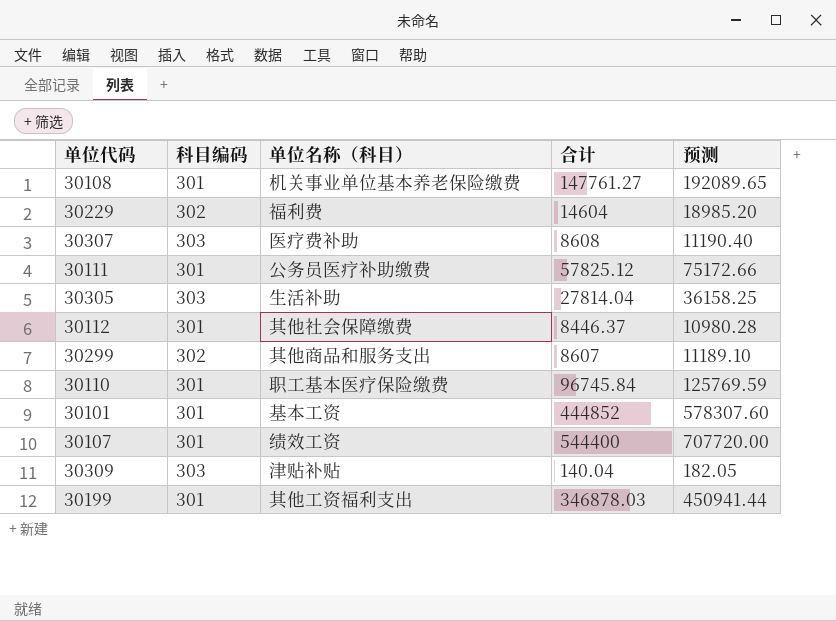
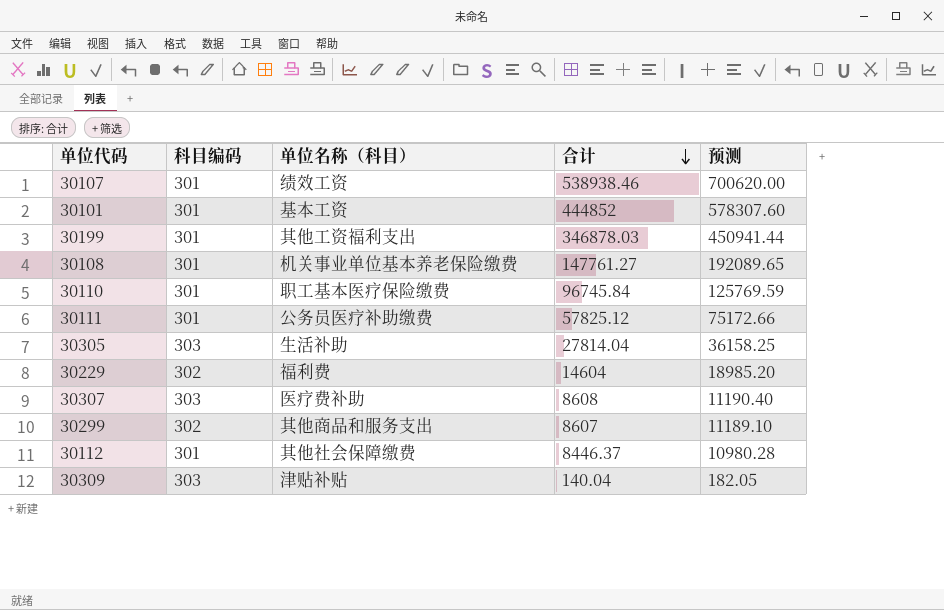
row order: none -> 合计 descending
30107 | 合计: 544400 -> 538938.46
30107 | 预测: 707720.00 -> 700620.00

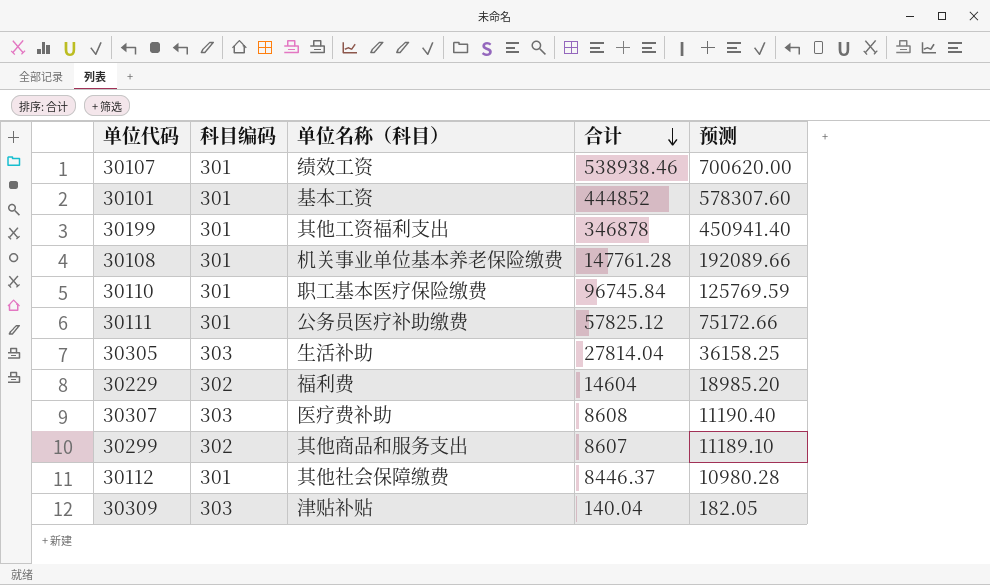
30199 | 合计: 346878.03 -> 346878
30199 | 预测: 450941.44 -> 450941.40
30108 | 合计: 147761.27 -> 147761.28
30108 | 预测: 192089.65 -> 192089.66

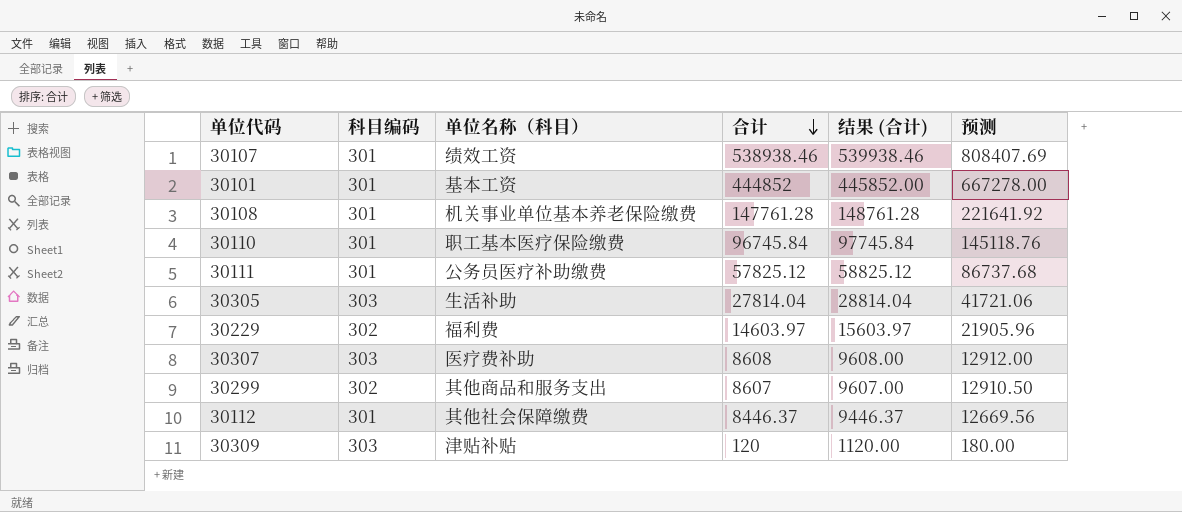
column 结果 (合计) | formula: none -> [合计] + 1000
column 预测 | formula: [合计] * 1.3 -> [合计] * 1.5
row 30199: 301 | 其他工资福利支出 | 346878 | 450941.40 -> none
30229 | 合计: 14604 -> 14603.97
30309 | 合计: 140.04 -> 120

